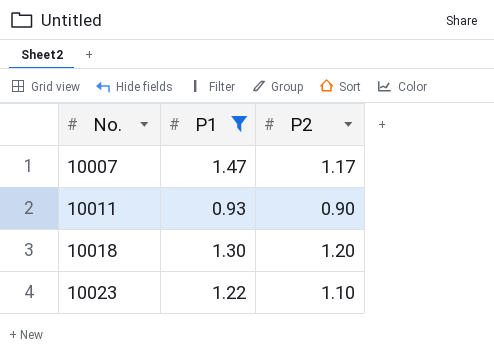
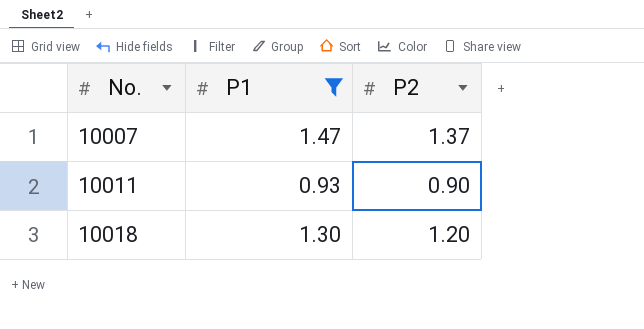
row 10023: 1.22 | 1.10 -> none
10007 | P2: 1.17 -> 1.37

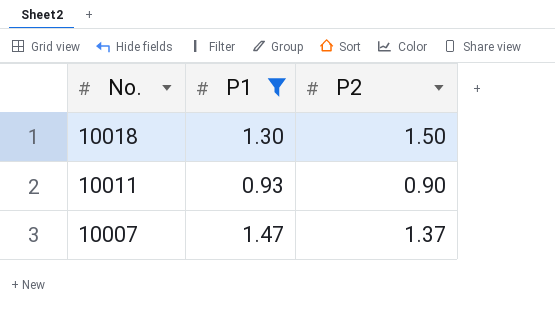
row order: No. ascending -> No. descending
10018 | P2: 1.20 -> 1.50

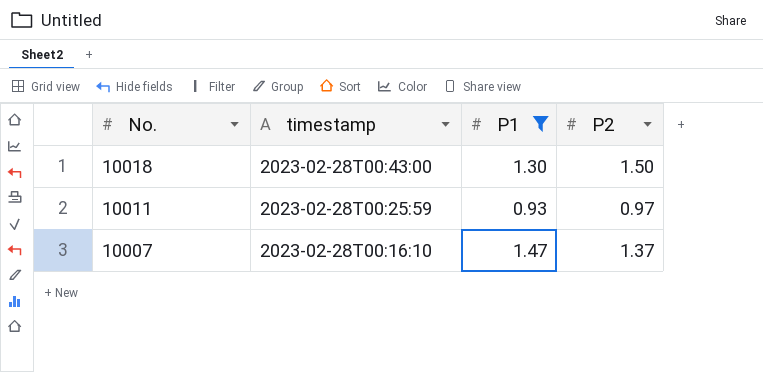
column timestamp | position: none -> 2
10011 | P2: 0.90 -> 0.97

